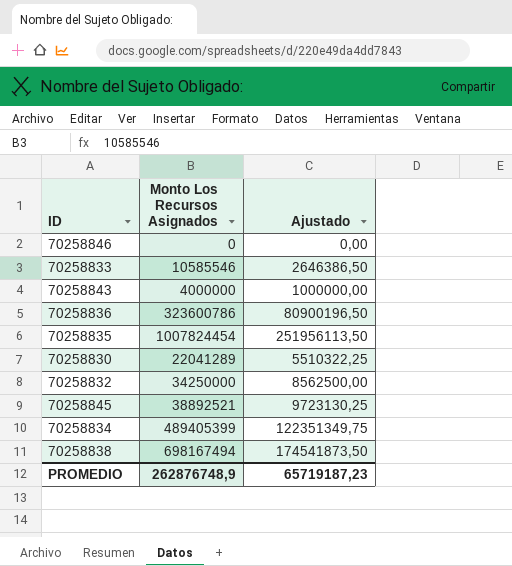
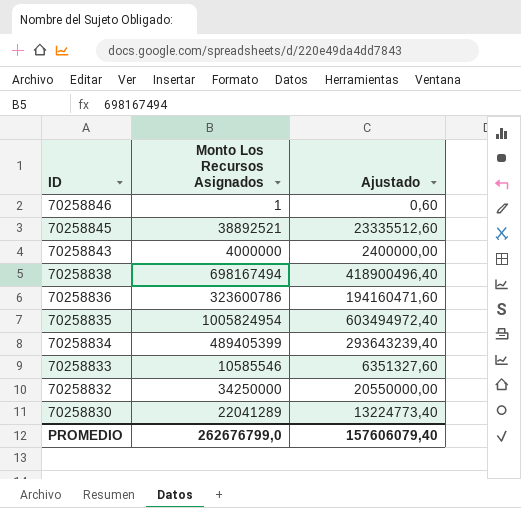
row order: none -> ID descending
column Ajustado | formula: [Monto Los Recursos Asignados] * 0,25 -> [Monto Los Recursos Asignados] * 0,6
70258846 | Monto Los Recursos Asignados: 0 -> 1
70258835 | Monto Los Recursos Asignados: 1007824454 -> 1005824954
PROMEDIO | Monto Los Recursos Asignados: 262876748,9 -> 262676799,0
PROMEDIO | Ajustado: 65719187,23 -> 157606079,40

